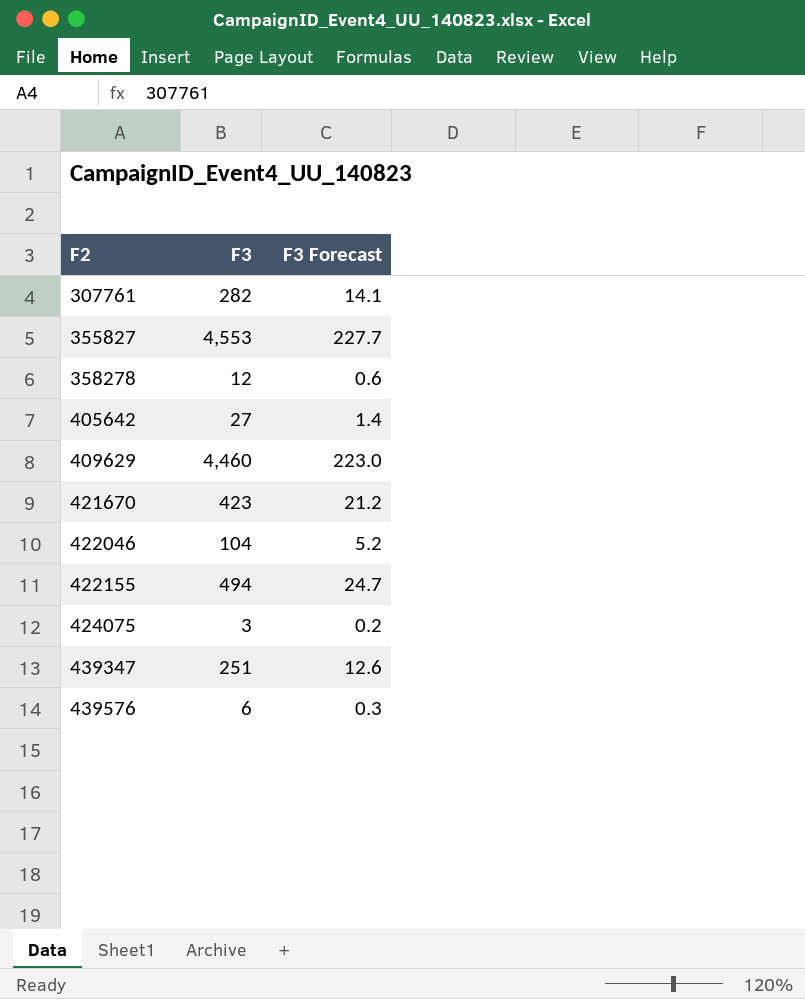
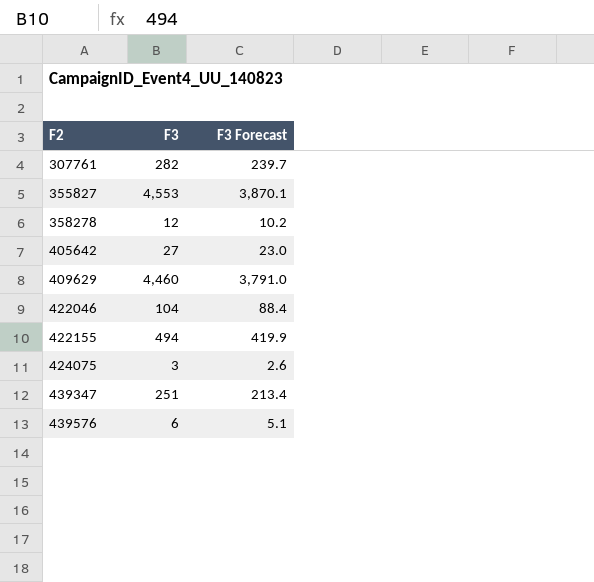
column F3 Forecast | formula: [F3] * 0.05 -> [F3] * 0.85
row 421670: 423 | 21.2 -> none

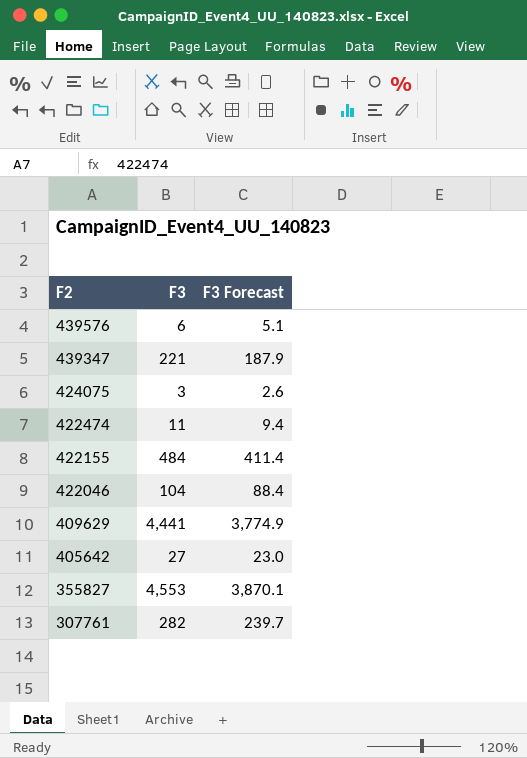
row order: F2 ascending -> F2 descending
row 358278: 12 | 10.2 -> none
439347 | F3: 251 -> 221
439347 | F3 Forecast: 213.4 -> 187.9
row 422474: none -> 11 | 9.4
422155 | F3: 494 -> 484
422155 | F3 Forecast: 419.9 -> 411.4
409629 | F3: 4,460 -> 4,441
409629 | F3 Forecast: 3,791.0 -> 3,774.9

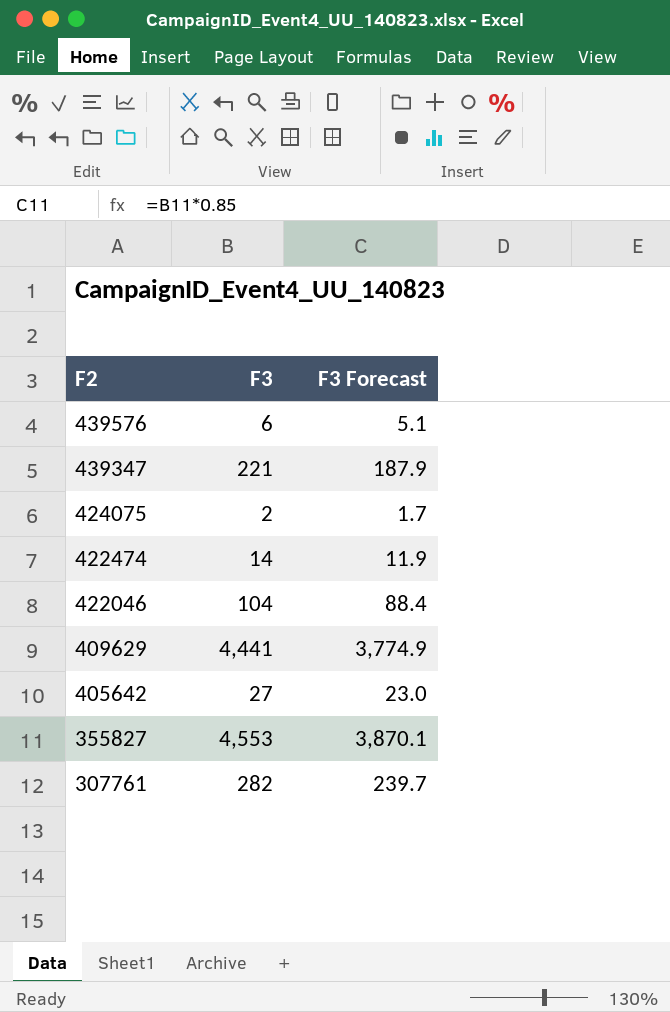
row 422155: 484 | 411.4 -> none
424075 | F3: 3 -> 2
424075 | F3 Forecast: 2.6 -> 1.7
422474 | F3: 11 -> 14
422474 | F3 Forecast: 9.4 -> 11.9

